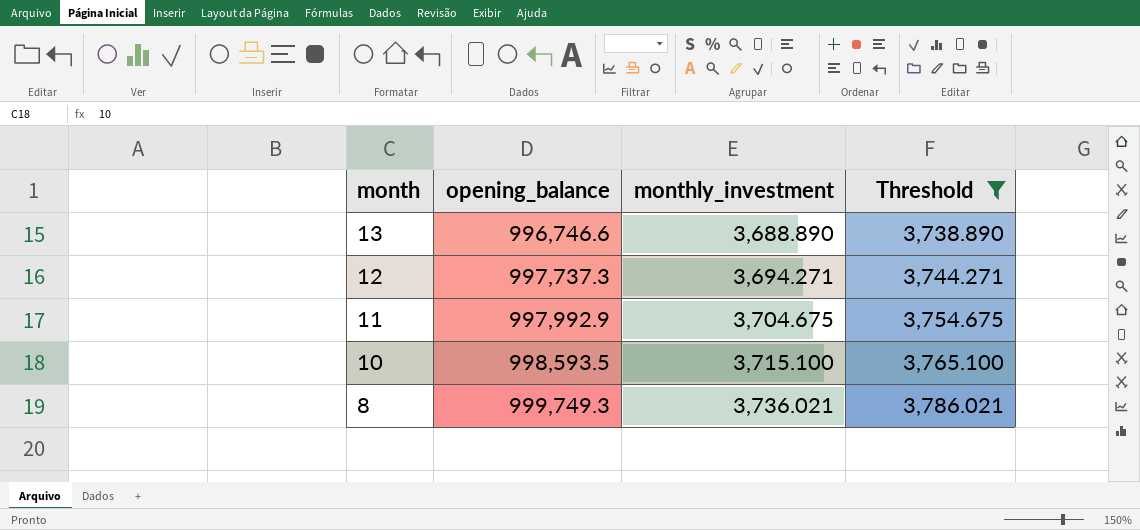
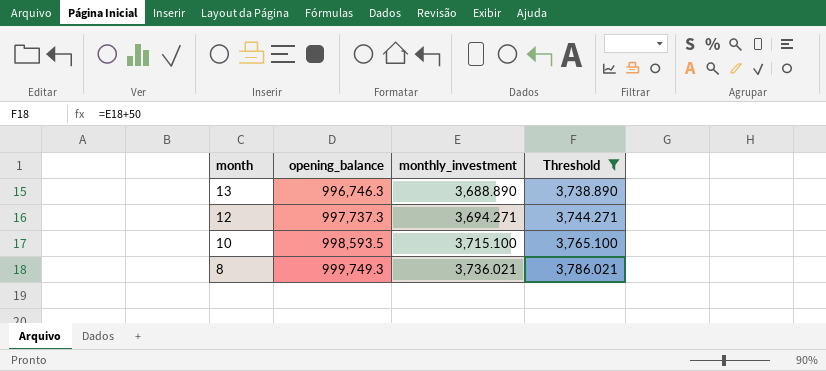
row 11: 997,992.9 | 3,704.675 | 3,754.675 -> none
13 | opening_balance: 996,746.6 -> 996,746.3

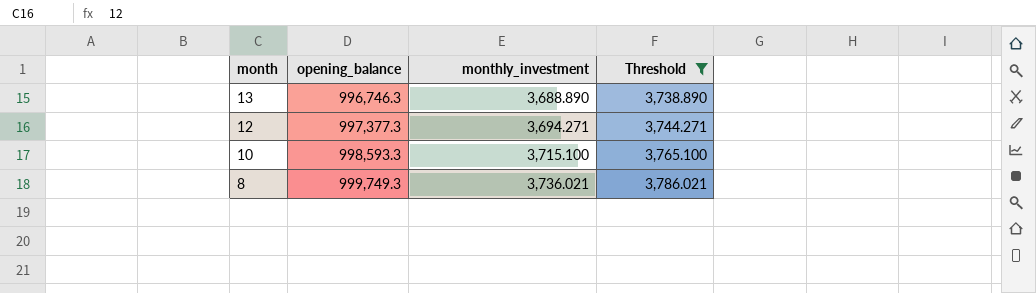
12 | opening_balance: 997,737.3 -> 997,377.3
10 | opening_balance: 998,593.5 -> 998,593.3

